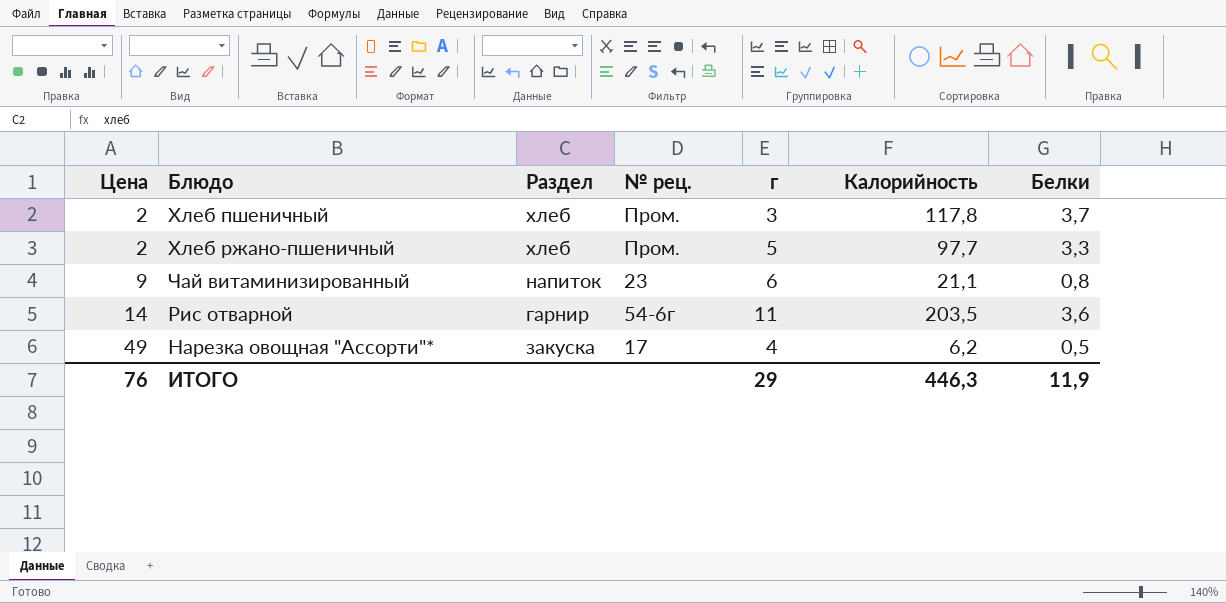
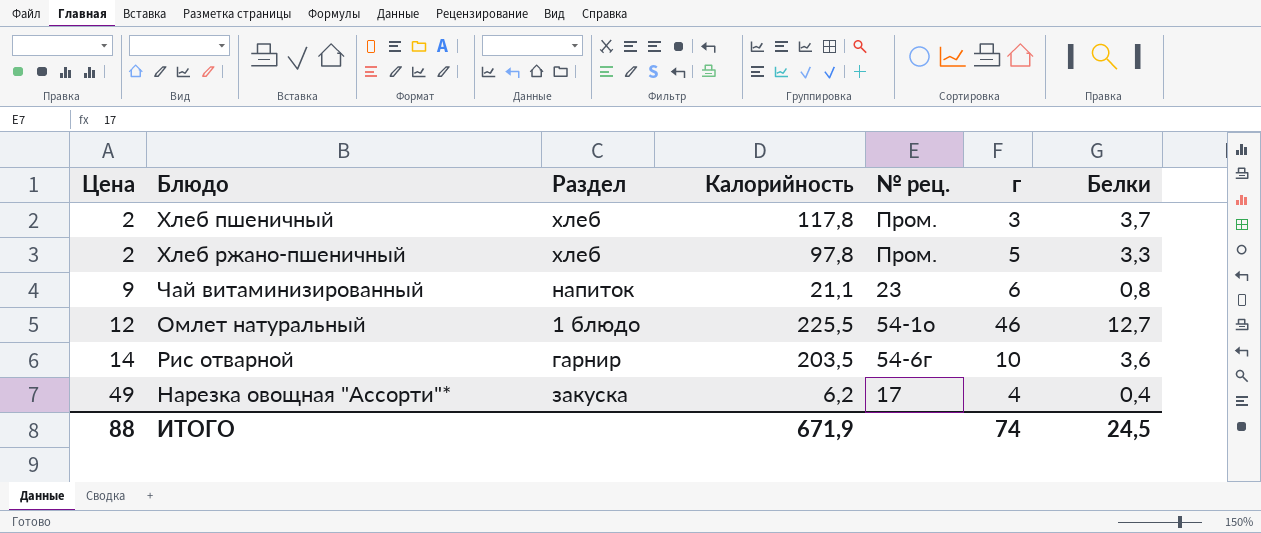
column Калорийность | position: 6 -> 4
Хлеб ржано-пшеничный | Калорийность: 97,7 -> 97,8
row Омлет натуральный: none -> 12 | 1 блюдо | 225,5 | 54-1о | 46 | 12,7
Рис отварной | г: 11 -> 10
Нарезка овощная "Ассорти"* | Белки: 0,5 -> 0,4
ИТОГО | Цена: 76 -> 88
ИТОГО | Калорийность: 446,3 -> 671,9
ИТОГО | г: 29 -> 74
ИТОГО | Белки: 11,9 -> 24,5

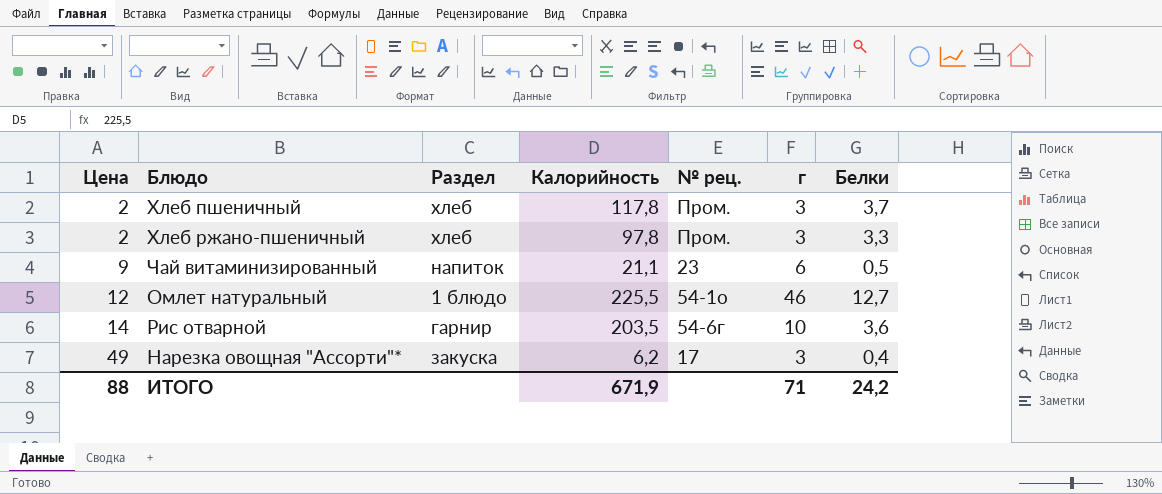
Хлеб ржано-пшеничный | г: 5 -> 3
Чай витаминизированный | Белки: 0,8 -> 0,5
Нарезка овощная "Ассорти"* | г: 4 -> 3
ИТОГО | г: 74 -> 71
ИТОГО | Белки: 24,5 -> 24,2

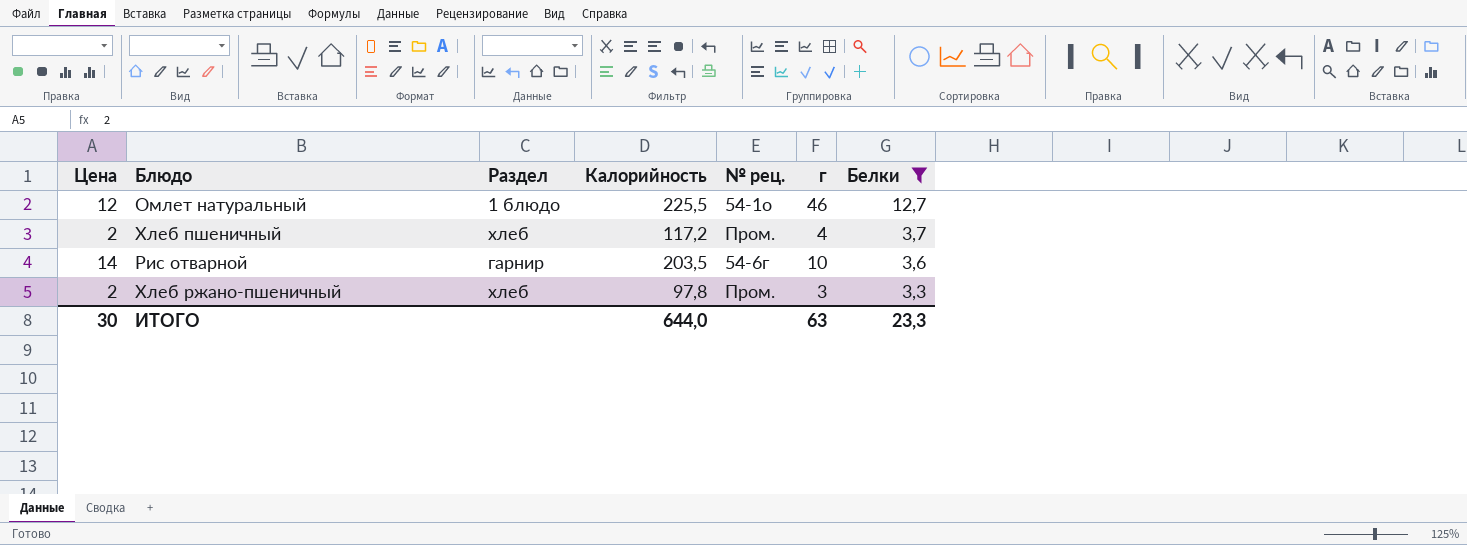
filter: none -> Белки >= 3,3
row order: Цена ascending -> Белки descending
Хлеб пшеничный | Калорийность: 117,8 -> 117,2
Хлеб пшеничный | г: 3 -> 4
ИТОГО | Цена: 88 -> 30
ИТОГО | Калорийность: 671,9 -> 644,0
ИТОГО | г: 71 -> 63
ИТОГО | Белки: 24,2 -> 23,3

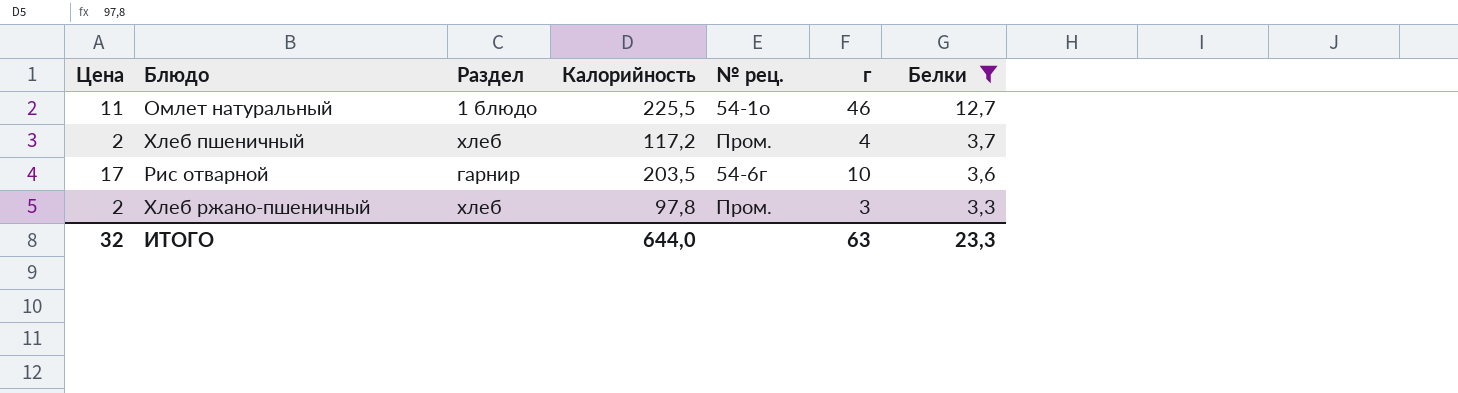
Омлет натуральный | Цена: 12 -> 11
Рис отварной | Цена: 14 -> 17
ИТОГО | Цена: 30 -> 32

